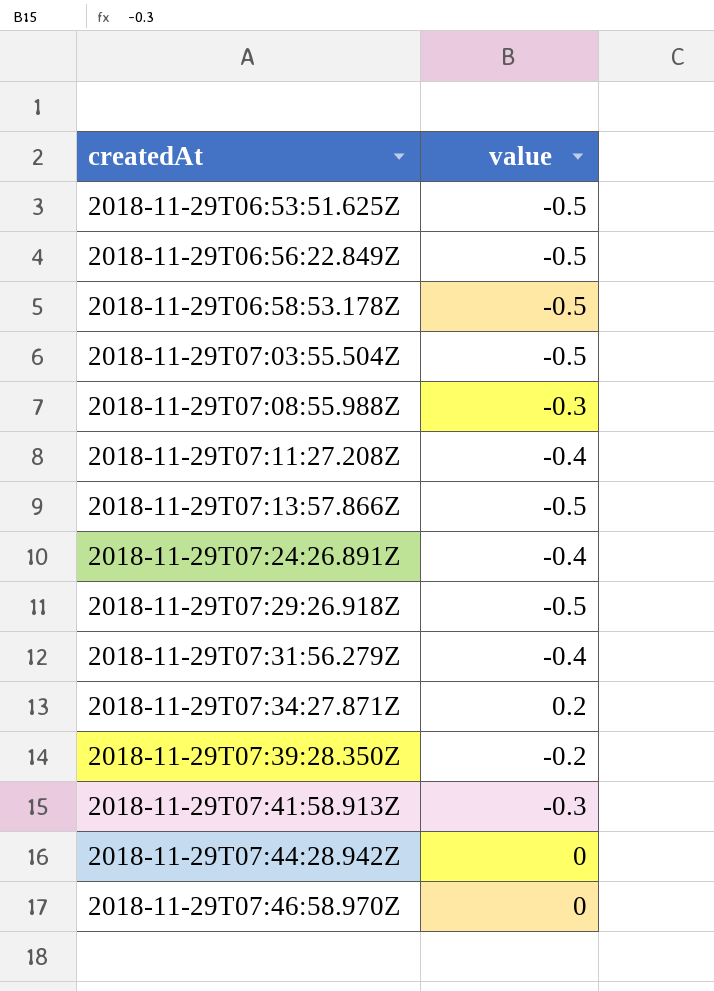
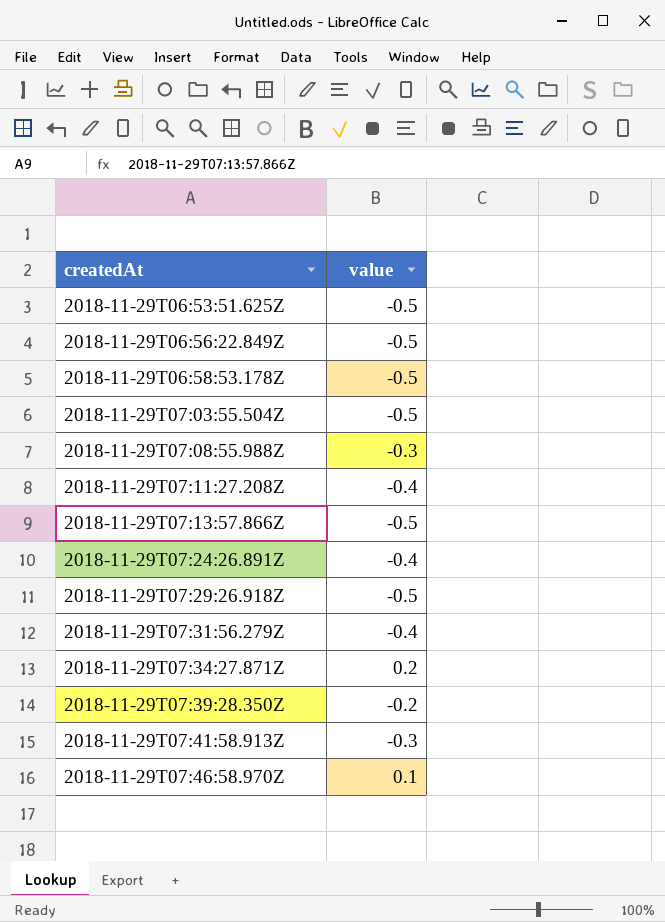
row 2018-11-29T07:44:28.942Z: 0 -> none
2018-11-29T07:46:58.970Z | value: 0 -> 0.1

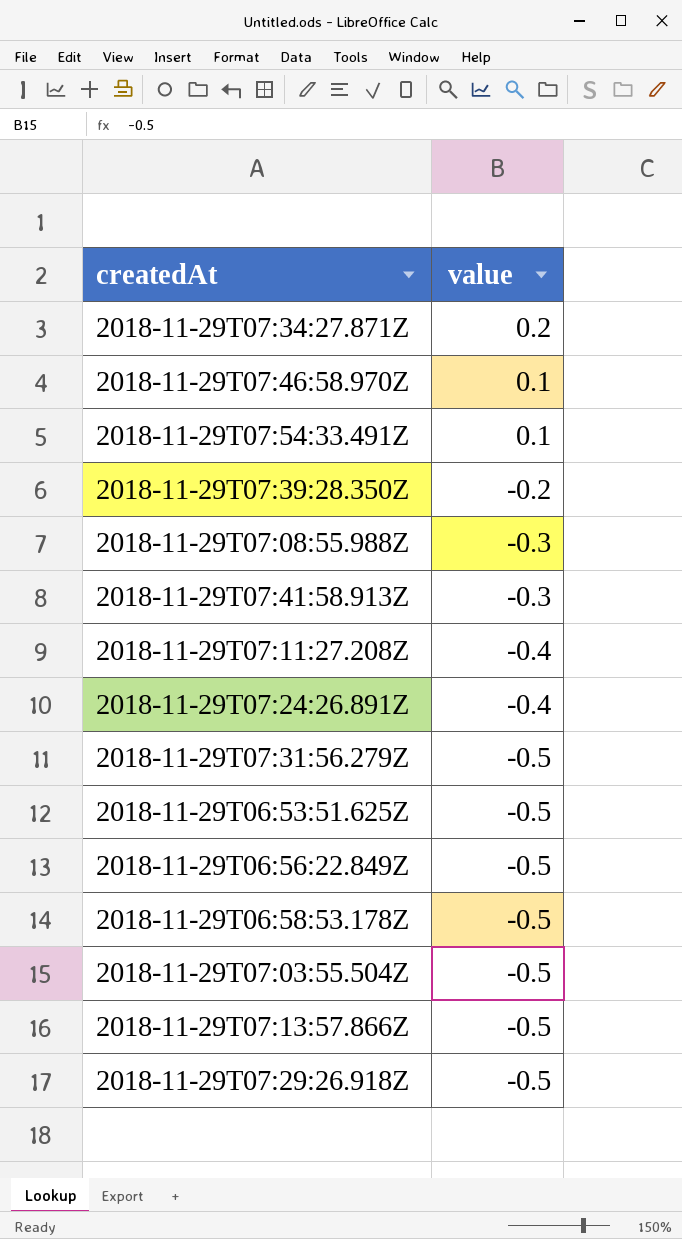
row order: createdAt ascending -> value descending
row 2018-11-29T07:54:33.491Z: none -> 0.1
2018-11-29T07:31:56.279Z | value: -0.4 -> -0.5

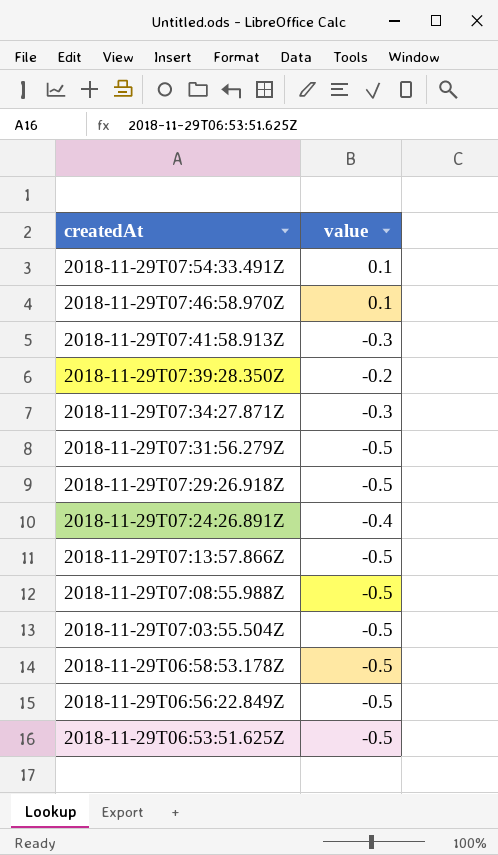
row order: value descending -> createdAt descending
row 2018-11-29T07:11:27.208Z: -0.4 -> none
2018-11-29T07:34:27.871Z | value: 0.2 -> -0.3
2018-11-29T07:08:55.988Z | value: -0.3 -> -0.5

